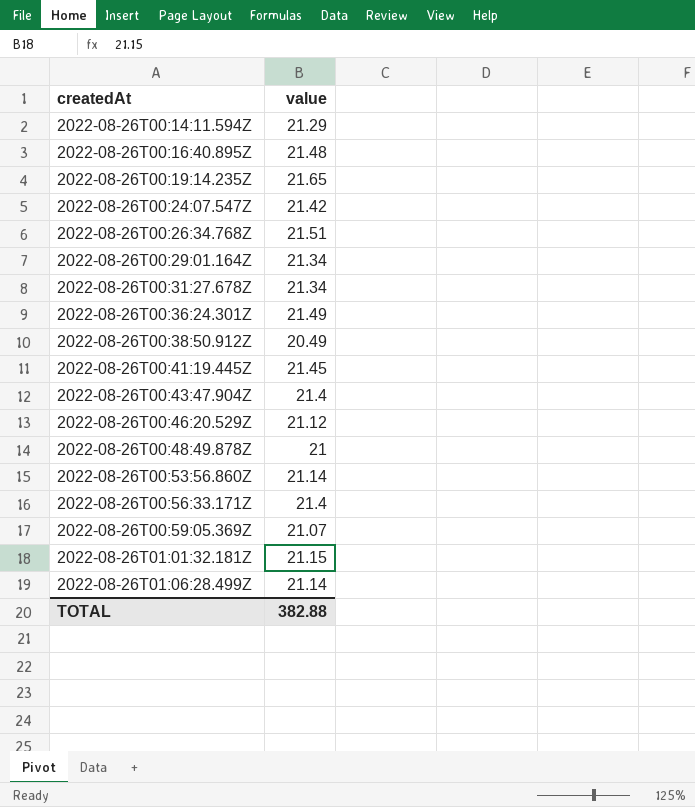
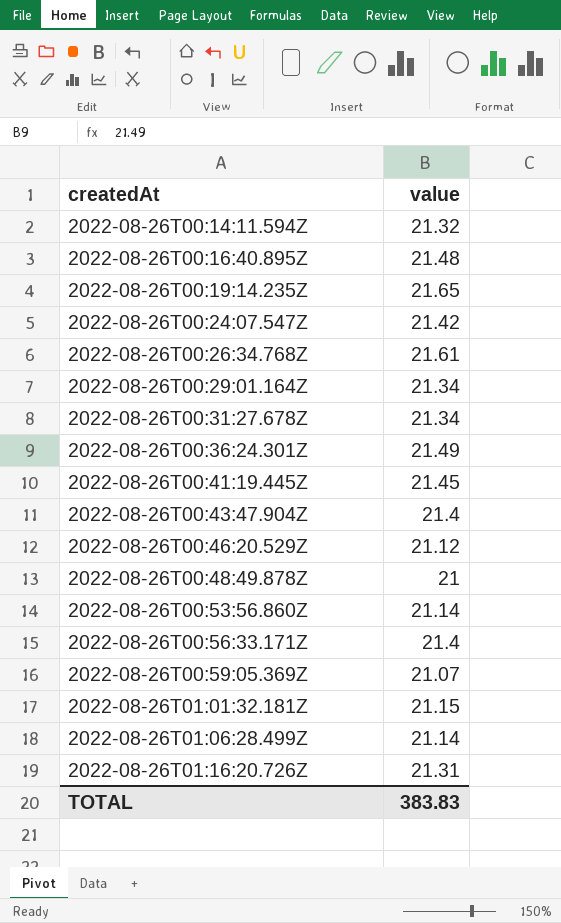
row 2022-08-26T00:38:50.912Z: 20.49 -> none
2022-08-26T00:14:11.594Z | value: 21.29 -> 21.32
2022-08-26T00:26:34.768Z | value: 21.51 -> 21.61
row 2022-08-26T01:16:20.726Z: none -> 21.31
TOTAL | value: 382.88 -> 383.83

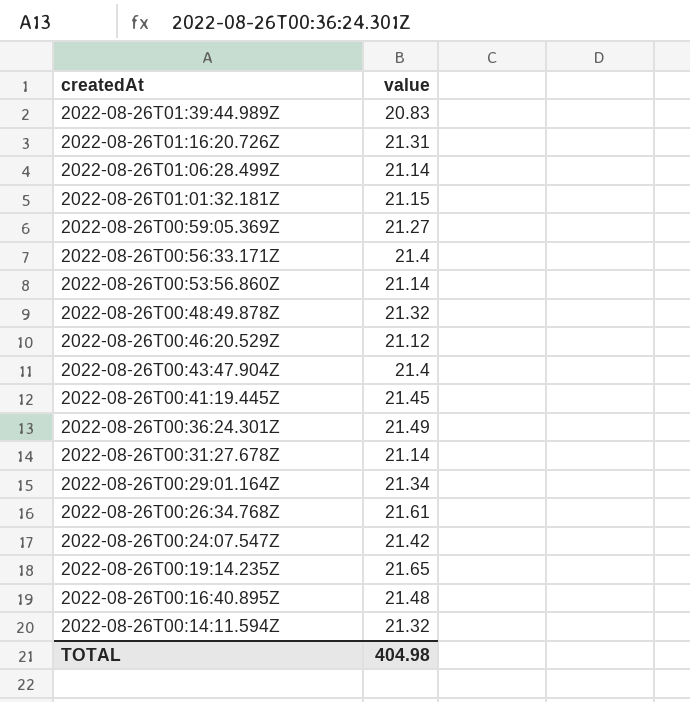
row order: createdAt ascending -> createdAt descending
row 2022-08-26T01:39:44.989Z: none -> 20.83
2022-08-26T00:59:05.369Z | value: 21.07 -> 21.27
2022-08-26T00:48:49.878Z | value: 21 -> 21.32
2022-08-26T00:31:27.678Z | value: 21.34 -> 21.14
TOTAL | value: 383.83 -> 404.98

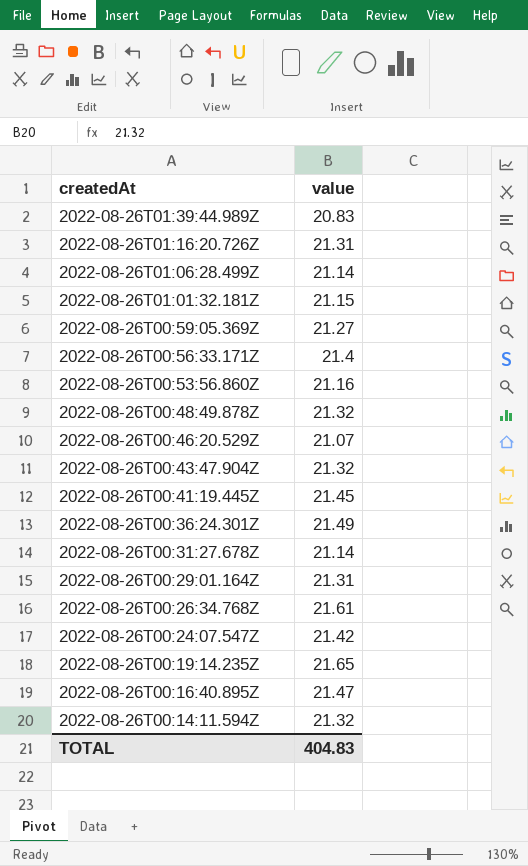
2022-08-26T00:53:56.860Z | value: 21.14 -> 21.16
2022-08-26T00:46:20.529Z | value: 21.12 -> 21.07
2022-08-26T00:43:47.904Z | value: 21.4 -> 21.32
2022-08-26T00:29:01.164Z | value: 21.34 -> 21.31
2022-08-26T00:16:40.895Z | value: 21.48 -> 21.47
TOTAL | value: 404.98 -> 404.83

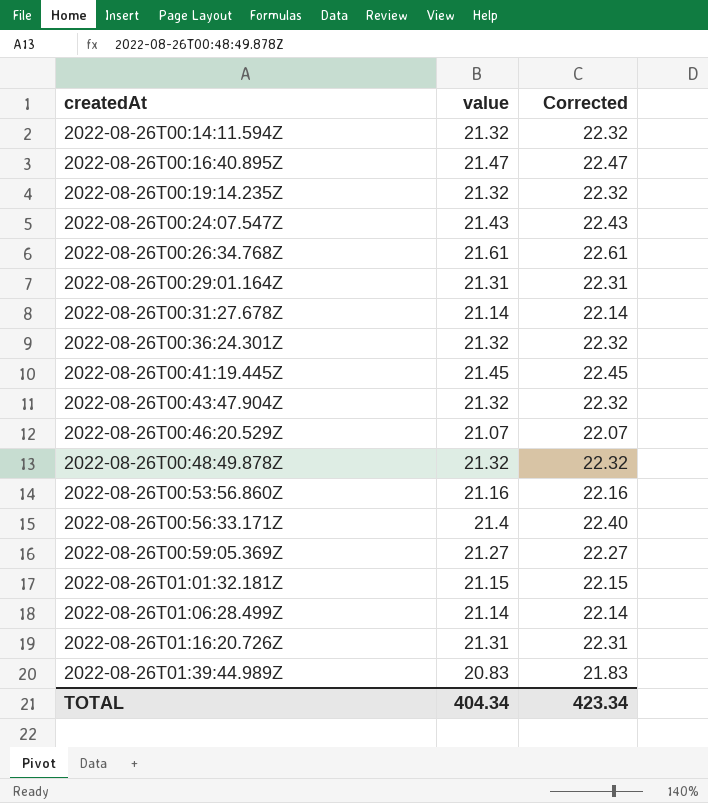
row order: createdAt descending -> createdAt ascending
column Corrected | formula: none -> [value] + 1
2022-08-26T00:19:14.235Z | value: 21.65 -> 21.32
2022-08-26T00:24:07.547Z | value: 21.42 -> 21.43
2022-08-26T00:36:24.301Z | value: 21.49 -> 21.32
TOTAL | value: 404.83 -> 404.34

